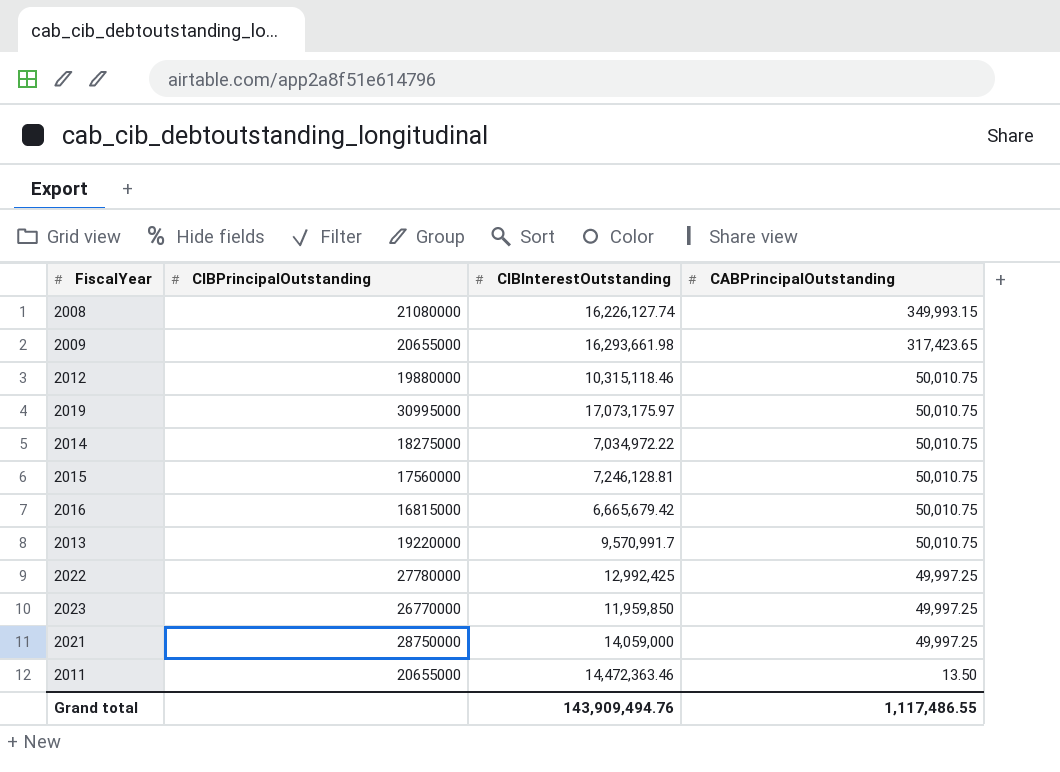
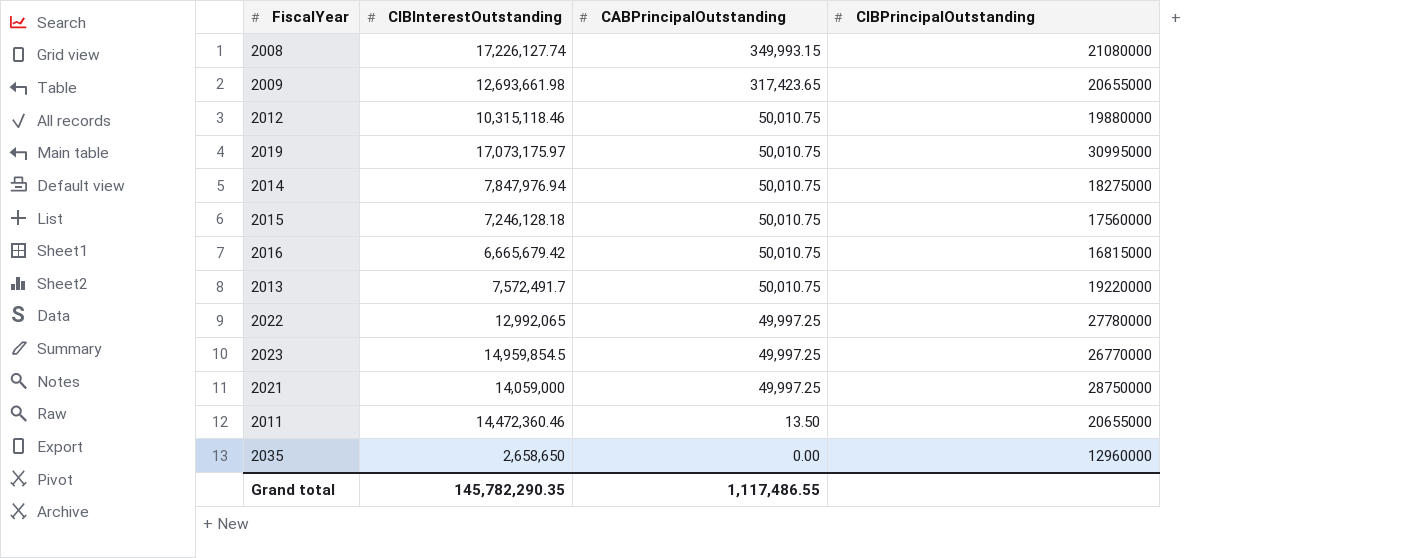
column CIBPrincipalOutstanding | position: 2 -> 4
2008 | CIBInterestOutstanding: 16,226,127.74 -> 17,226,127.74
2009 | CIBInterestOutstanding: 16,293,661.98 -> 12,693,661.98
2014 | CIBInterestOutstanding: 7,034,972.22 -> 7,847,976.94
2015 | CIBInterestOutstanding: 7,246,128.81 -> 7,246,128.18
2013 | CIBInterestOutstanding: 9,570,991.7 -> 7,572,491.7
2022 | CIBInterestOutstanding: 12,992,425 -> 12,992,065
2023 | CIBInterestOutstanding: 11,959,850 -> 14,959,854.5
2011 | CIBInterestOutstanding: 14,472,363.46 -> 14,472,360.46
row 2035: none -> 2,658,650 | 0.00 | 12960000
Grand total | CIBInterestOutstanding: 143,909,494.76 -> 145,782,290.35

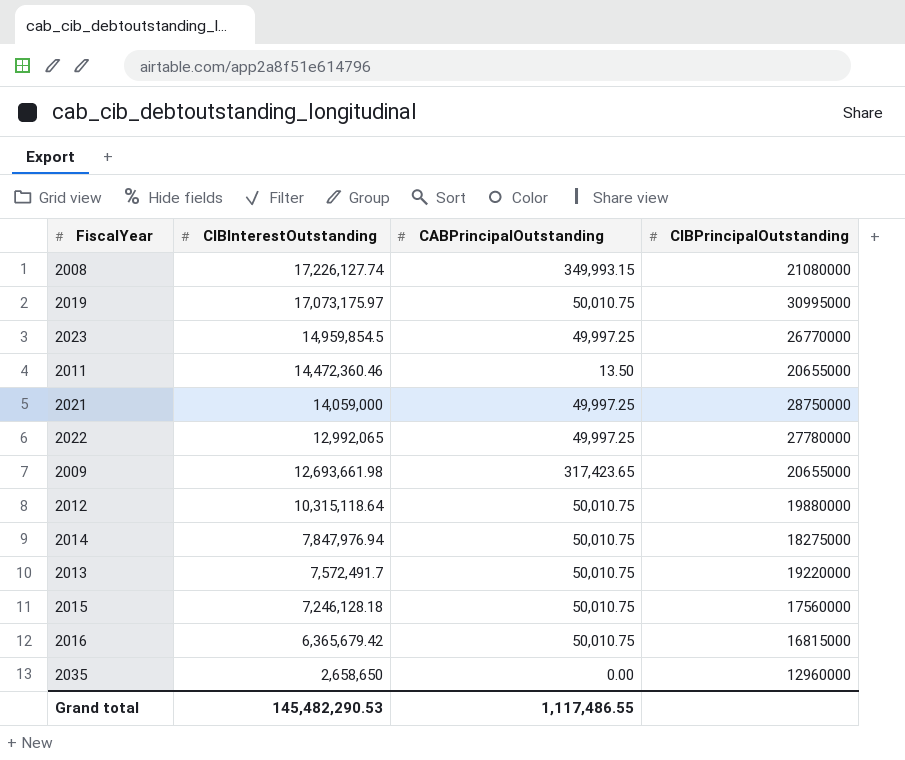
row order: CABPrincipalOutstanding descending -> CIBInterestOutstanding descending
2012 | CIBInterestOutstanding: 10,315,118.46 -> 10,315,118.64
2016 | CIBInterestOutstanding: 6,665,679.42 -> 6,365,679.42
Grand total | CIBInterestOutstanding: 145,782,290.35 -> 145,482,290.53

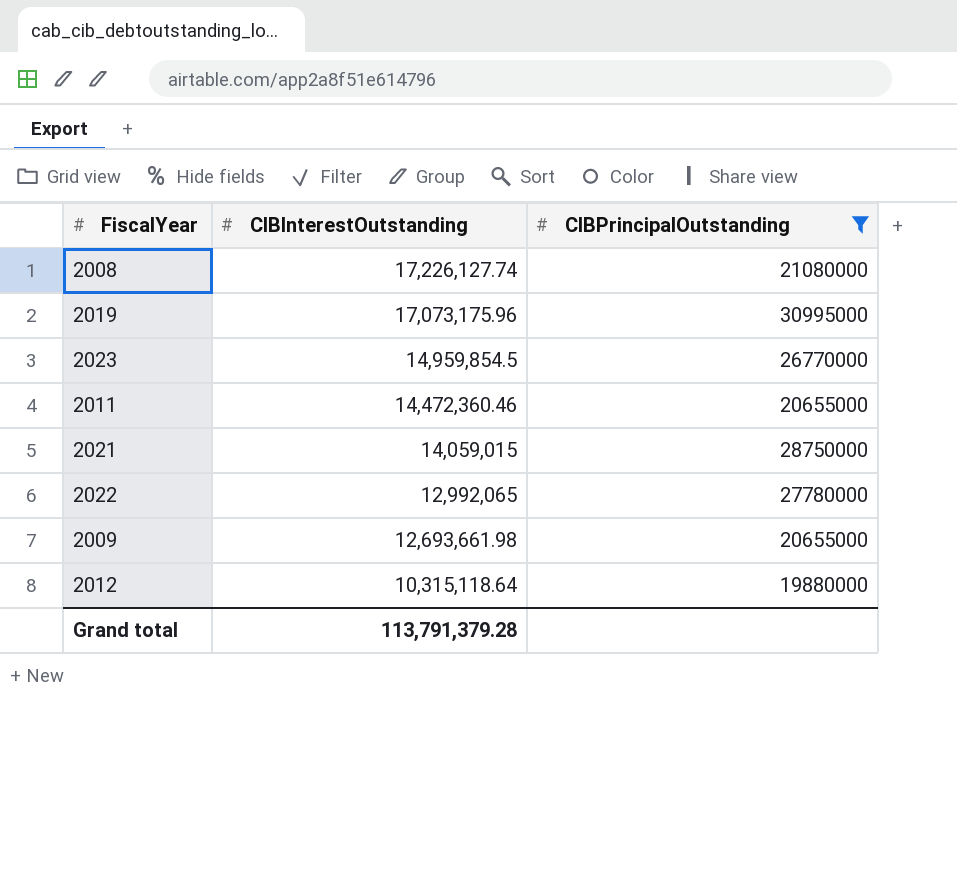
filter: none -> CIBPrincipalOutstanding >= 19880000
column CABPrincipalOutstanding | position: 3 -> none
2019 | CIBInterestOutstanding: 17,073,175.97 -> 17,073,175.96
2021 | CIBInterestOutstanding: 14,059,000 -> 14,059,015
Grand total | CIBInterestOutstanding: 145,482,290.53 -> 113,791,379.28

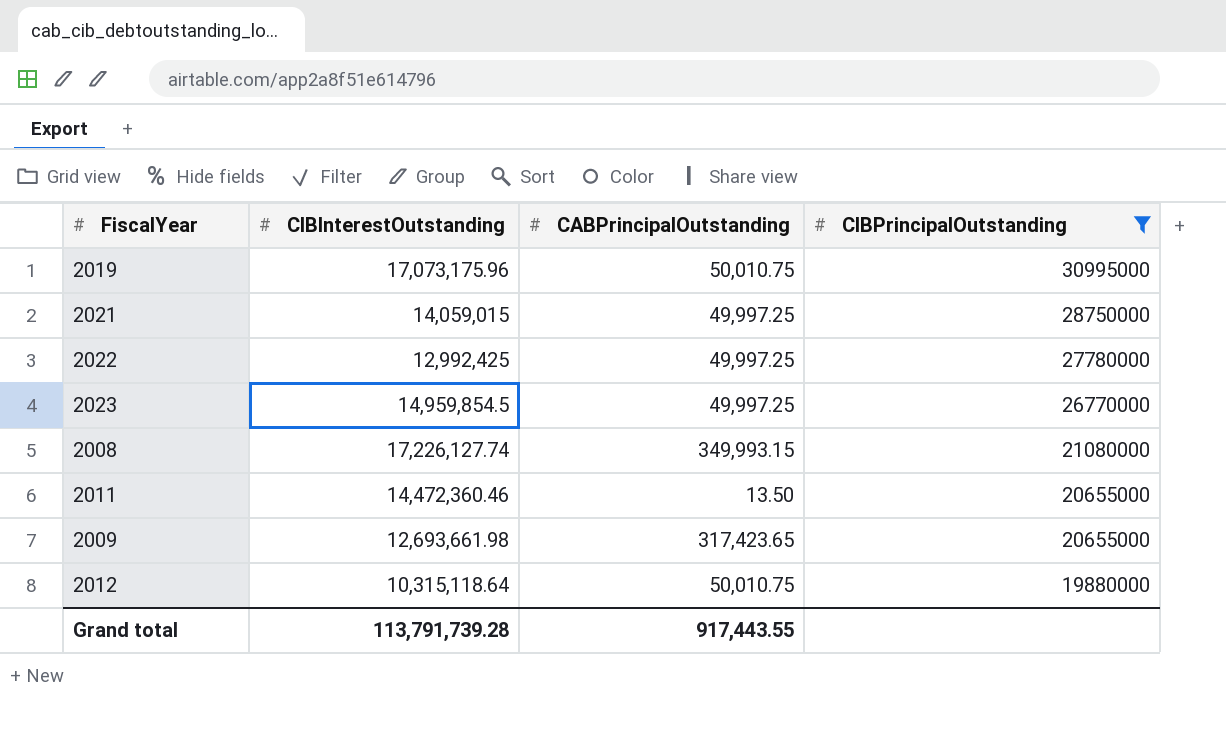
row order: CIBInterestOutstanding descending -> CIBPrincipalOutstanding descending
column CABPrincipalOutstanding | position: none -> 3
2022 | CIBInterestOutstanding: 12,992,065 -> 12,992,425
Grand total | CIBInterestOutstanding: 113,791,379.28 -> 113,791,739.28

